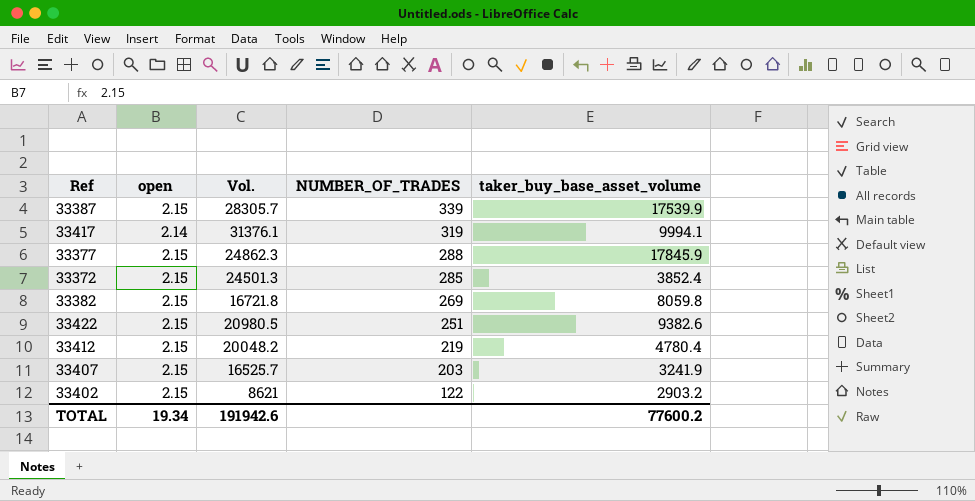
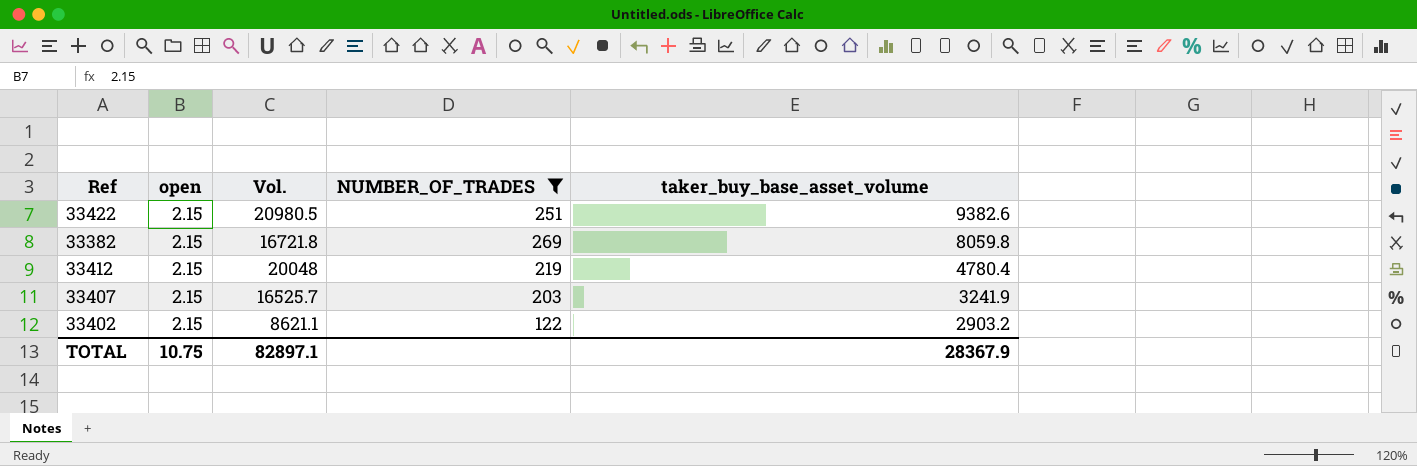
filter: none -> NUMBER_OF_TRADES <= 269
row order: NUMBER_OF_TRADES descending -> taker_buy_base_asset_volume descending
33412 | Vol.: 20048.2 -> 20048
33402 | Vol.: 8621 -> 8621.1
TOTAL | open: 19.34 -> 10.75
TOTAL | Vol.: 191942.6 -> 82897.1
TOTAL | taker_buy_base_asset_volume: 77600.2 -> 28367.9

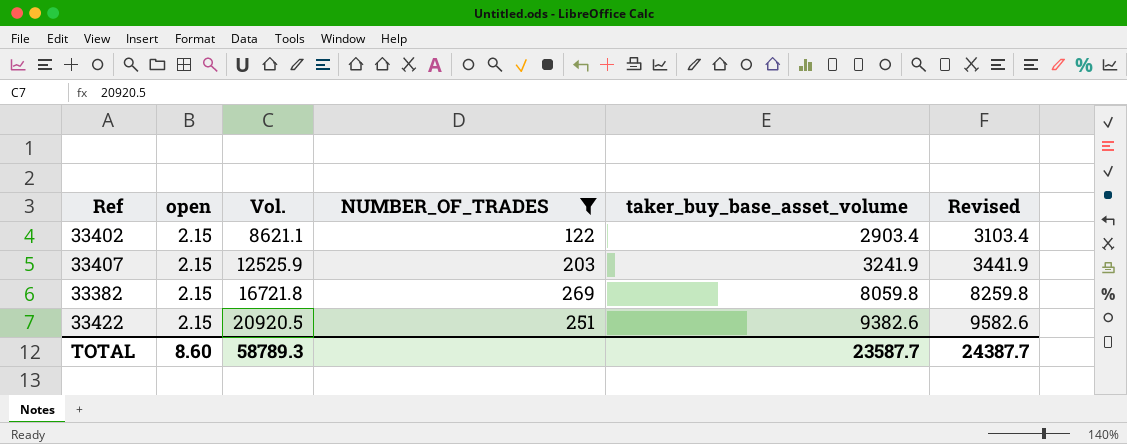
row order: taker_buy_base_asset_volume descending -> Vol. ascending
column Revised | formula: none -> [taker_buy_base_asset_volume] + 200
row 33412: 2.15 | 20048 | 219 | 4780.4 -> none
33402 | taker_buy_base_asset_volume: 2903.2 -> 2903.4
33407 | Vol.: 16525.7 -> 12525.9
33422 | Vol.: 20980.5 -> 20920.5
TOTAL | open: 10.75 -> 8.60
TOTAL | Vol.: 82897.1 -> 58789.3
TOTAL | taker_buy_base_asset_volume: 28367.9 -> 23587.7

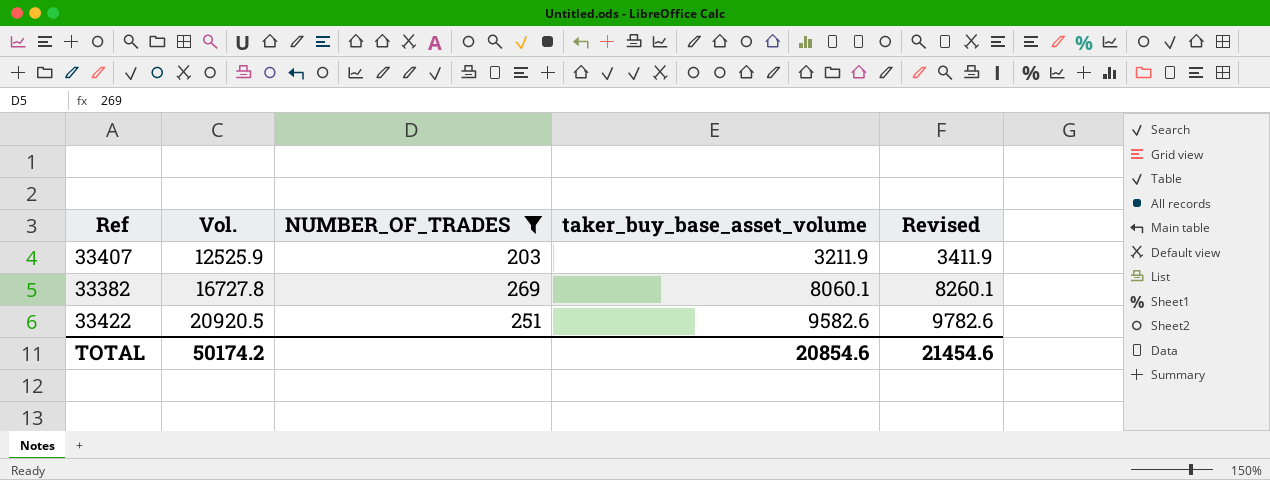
column open | position: 2 -> none
row 33402: 2.15 | 8621.1 | 122 | 2903.4 | 3103.4 -> none
33407 | taker_buy_base_asset_volume: 3241.9 -> 3211.9
33407 | Revised: 3441.9 -> 3411.9
33382 | Vol.: 16721.8 -> 16727.8
33382 | taker_buy_base_asset_volume: 8059.8 -> 8060.1
33382 | Revised: 8259.8 -> 8260.1
33422 | taker_buy_base_asset_volume: 9382.6 -> 9582.6
33422 | Revised: 9582.6 -> 9782.6
TOTAL | Vol.: 58789.3 -> 50174.2
TOTAL | taker_buy_base_asset_volume: 23587.7 -> 20854.6
TOTAL | Revised: 24387.7 -> 21454.6

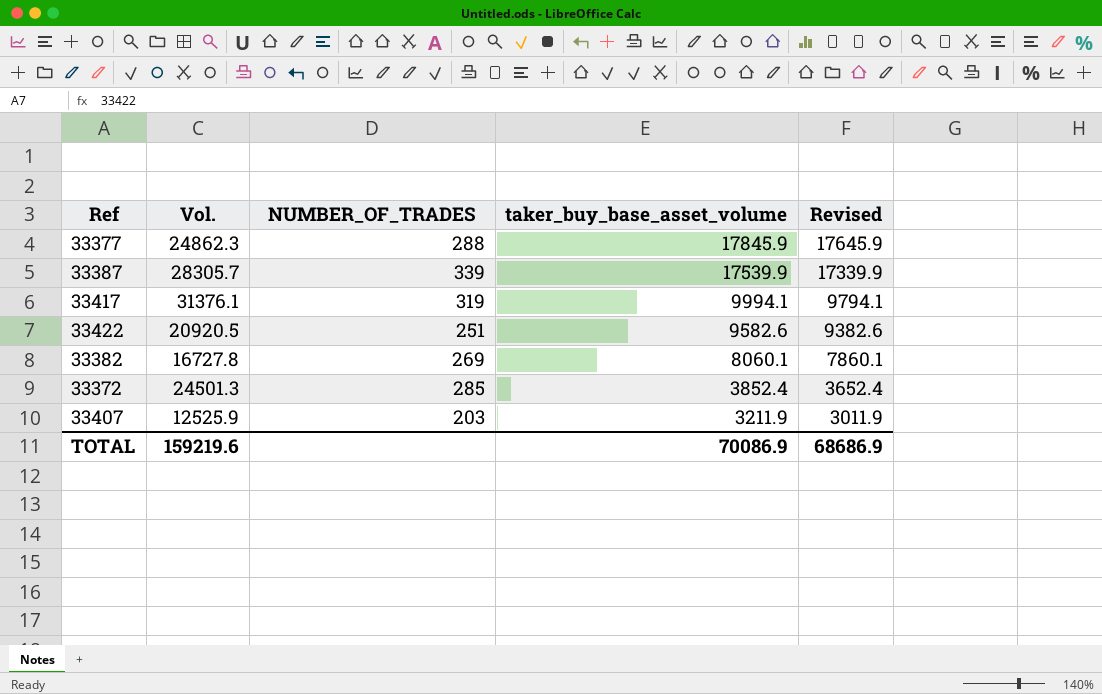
filter: NUMBER_OF_TRADES <= 269 -> none
row order: Vol. ascending -> taker_buy_base_asset_volume descending
column Revised | formula: [taker_buy_base_asset_volume] + 200 -> [taker_buy_base_asset_volume] - 200
TOTAL | Vol.: 50174.2 -> 159219.6
TOTAL | taker_buy_base_asset_volume: 20854.6 -> 70086.9
TOTAL | Revised: 21454.6 -> 68686.9

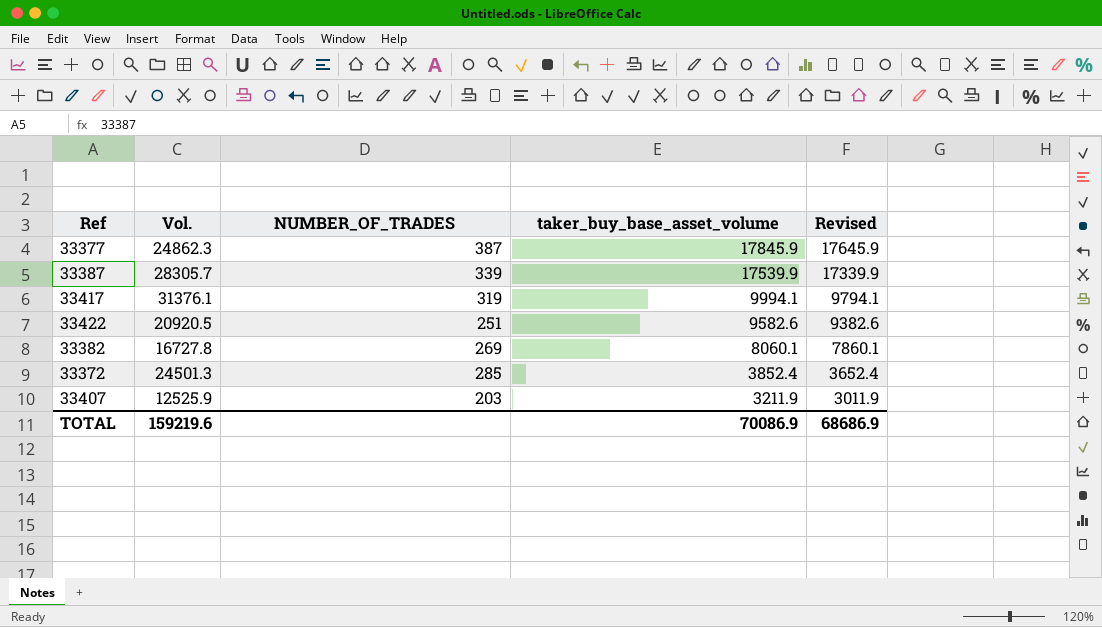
33377 | NUMBER_OF_TRADES: 288 -> 387

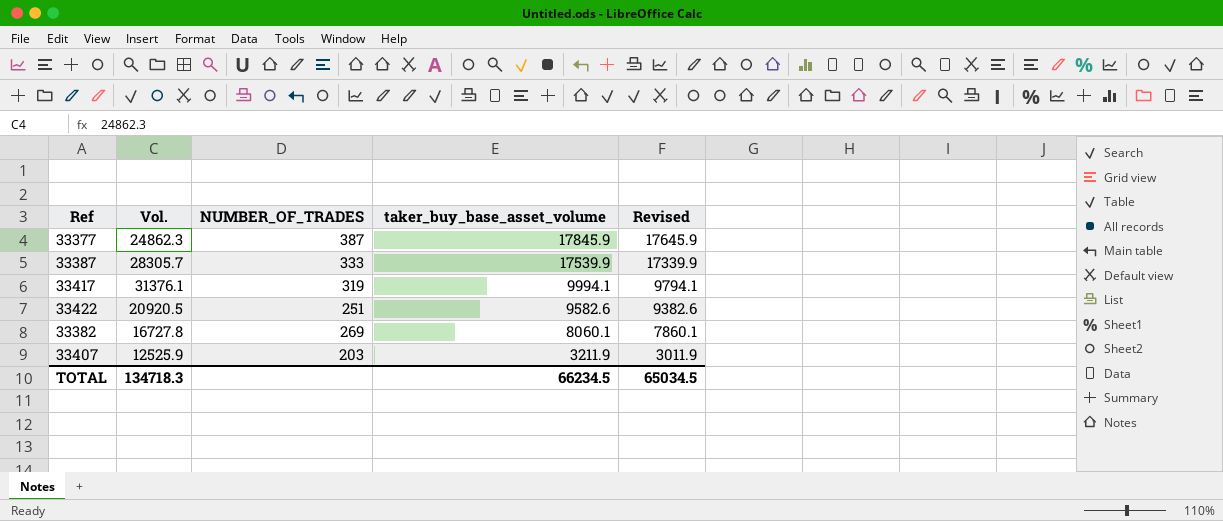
row 33372: 24501.3 | 285 | 3852.4 | 3652.4 -> none
33387 | NUMBER_OF_TRADES: 339 -> 333
TOTAL | Vol.: 159219.6 -> 134718.3
TOTAL | taker_buy_base_asset_volume: 70086.9 -> 66234.5
TOTAL | Revised: 68686.9 -> 65034.5

